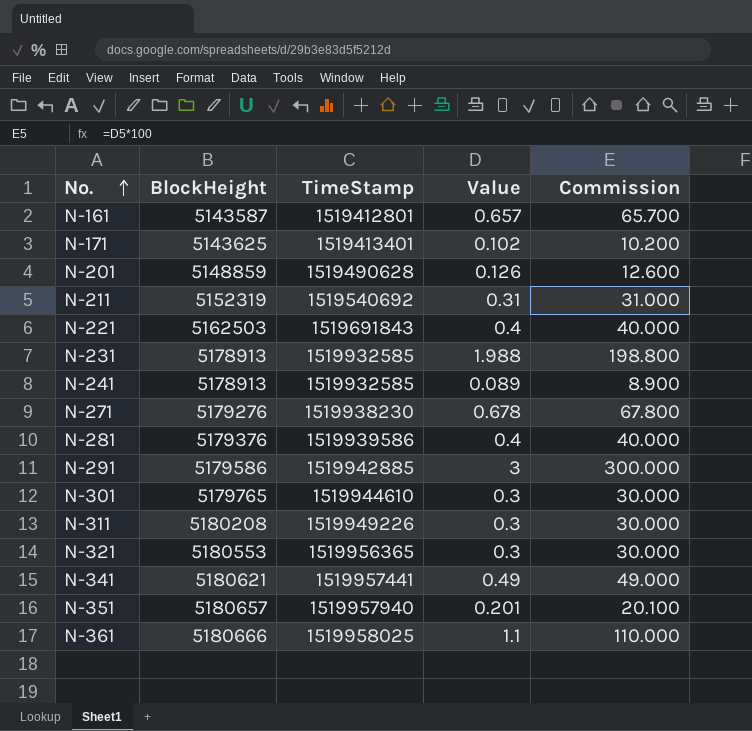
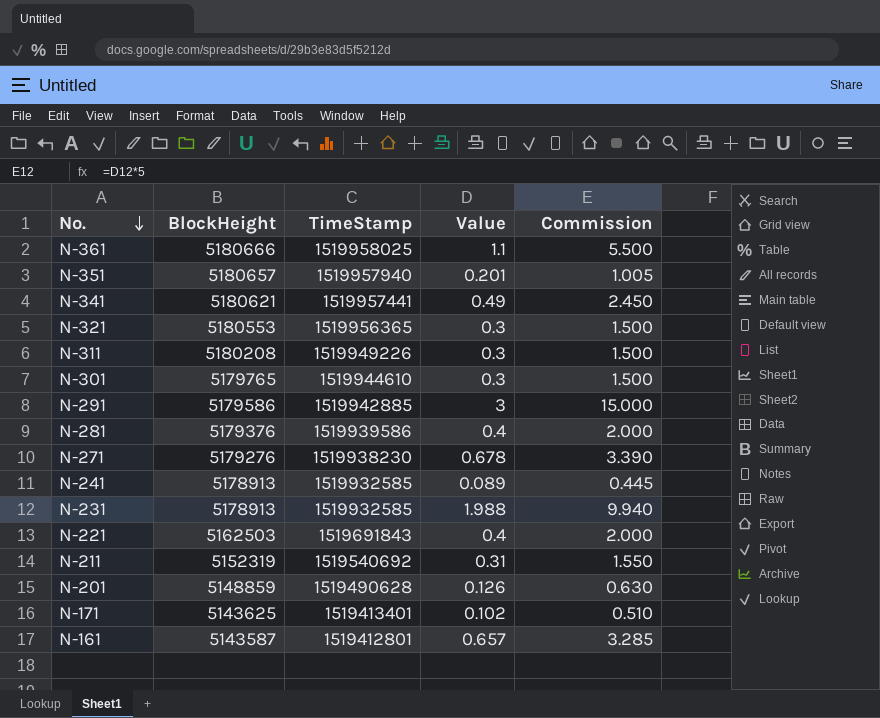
row order: No. ascending -> No. descending
column Commission | formula: [Value] * 100 -> [Value] * 5

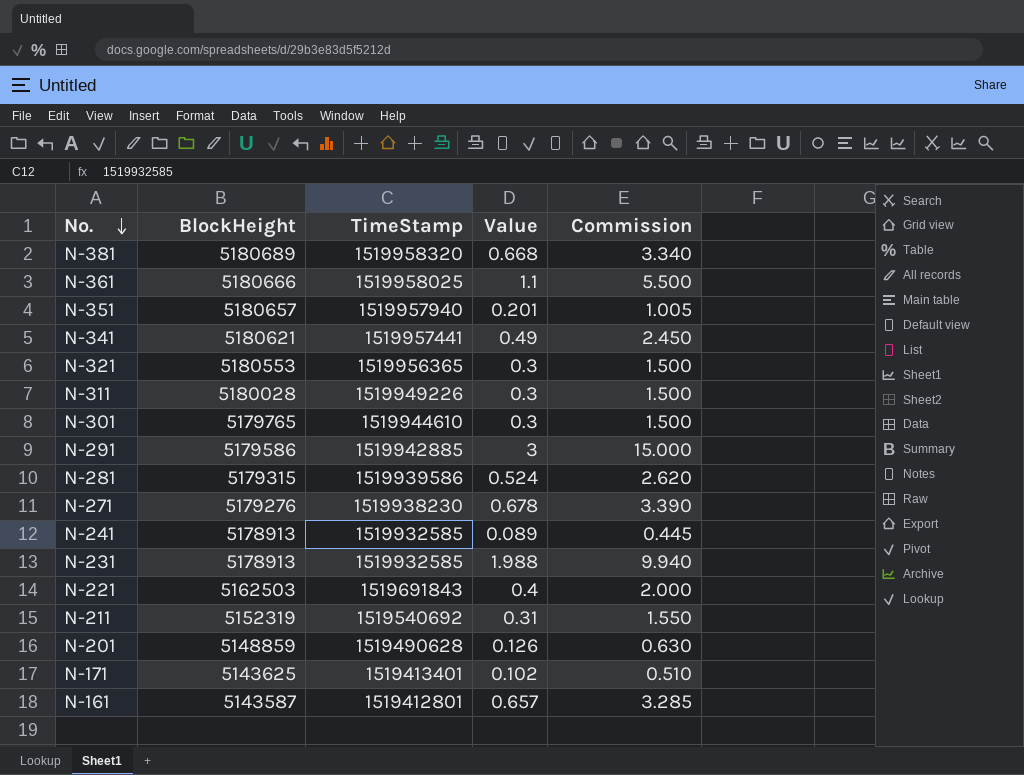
row N-381: none -> 5180689 | 1519958320 | 0.668 | 3.340
N-311 | BlockHeight: 5180208 -> 5180028
N-281 | BlockHeight: 5179376 -> 5179315
N-281 | Value: 0.4 -> 0.524
N-281 | Commission: 2.000 -> 2.620

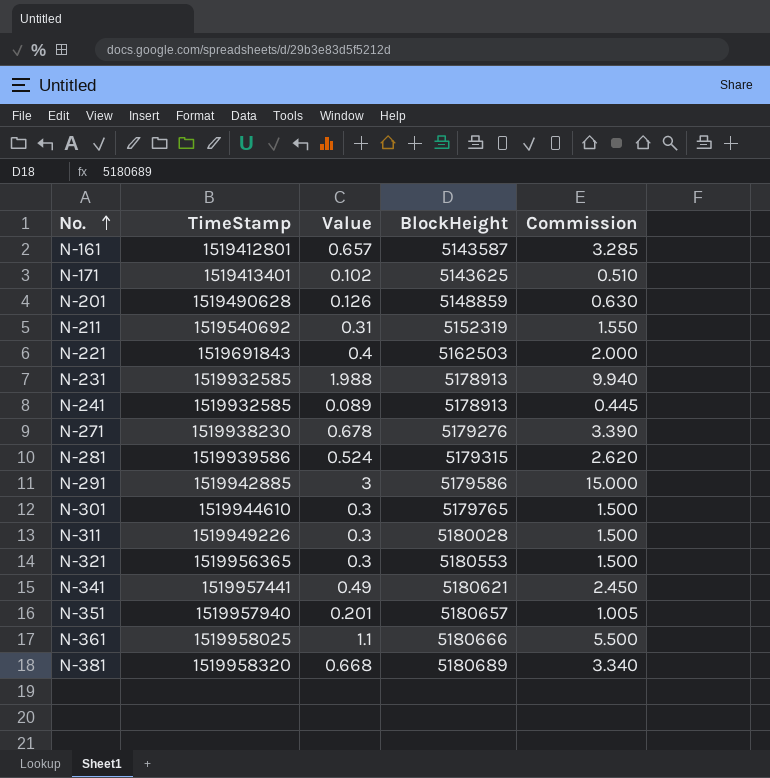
row order: No. descending -> No. ascending
column BlockHeight | position: 2 -> 4

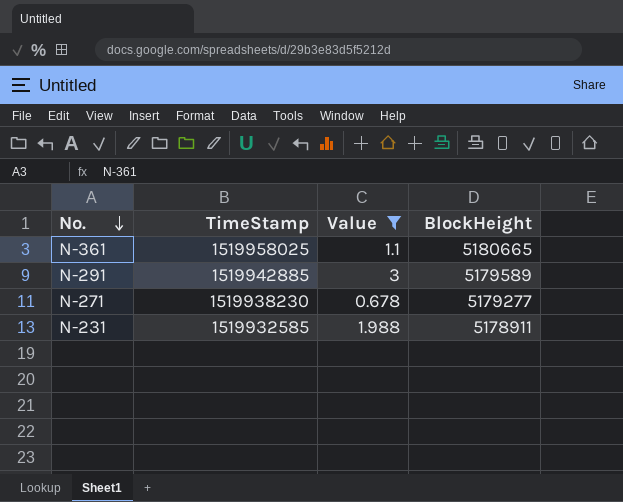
filter: none -> Value >= 0.678
row order: No. ascending -> No. descending
column Commission | formula: [Value] * 5 -> none
N-361 | BlockHeight: 5180666 -> 5180665
N-291 | BlockHeight: 5179586 -> 5179589
N-271 | BlockHeight: 5179276 -> 5179277
N-231 | BlockHeight: 5178913 -> 5178911

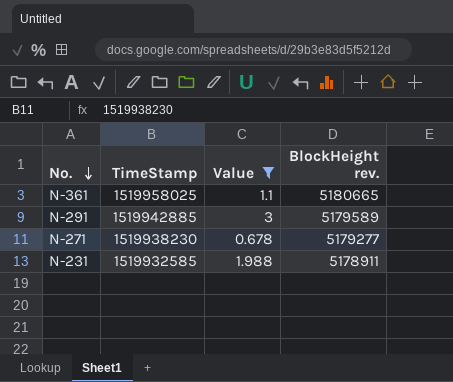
column name: BlockHeight -> BlockHeight rev.

